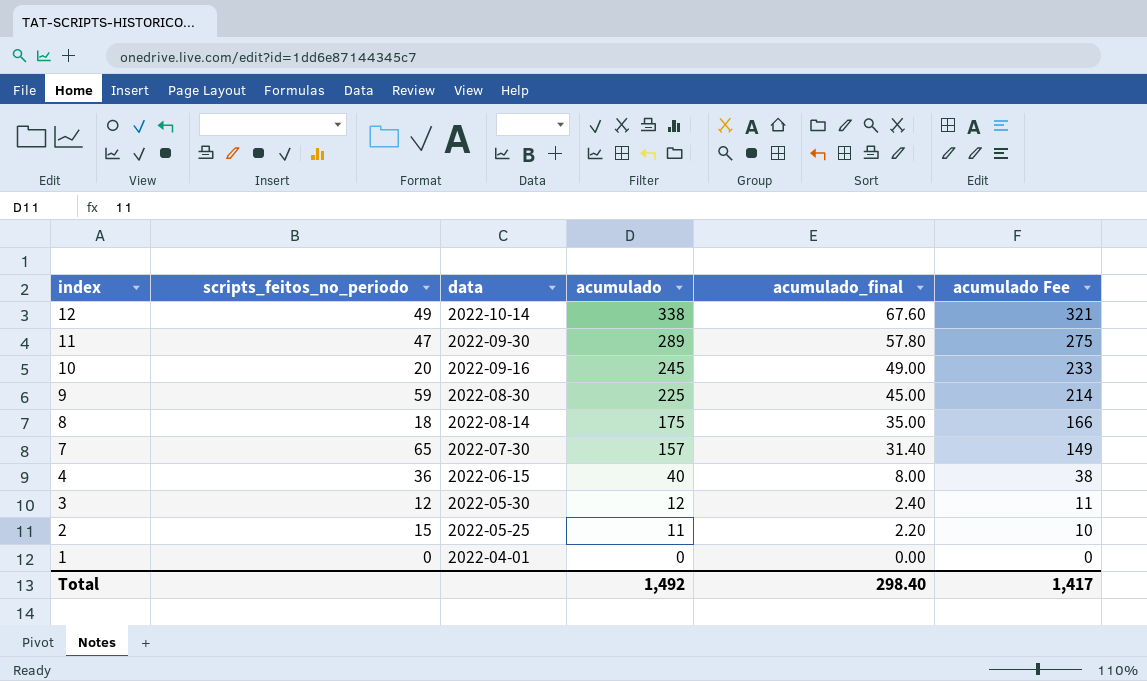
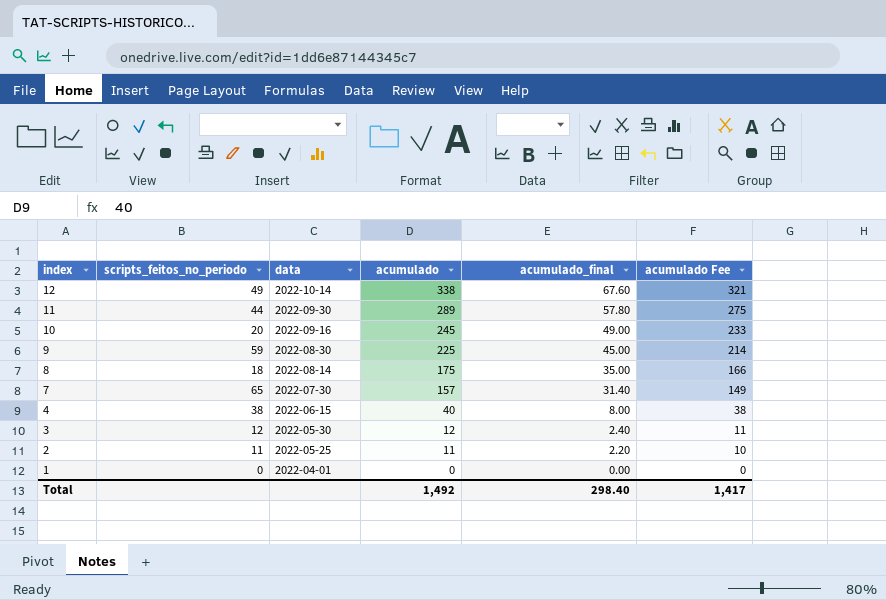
11 | scripts_feitos_no_periodo: 47 -> 44
4 | scripts_feitos_no_periodo: 36 -> 38
2 | scripts_feitos_no_periodo: 15 -> 11

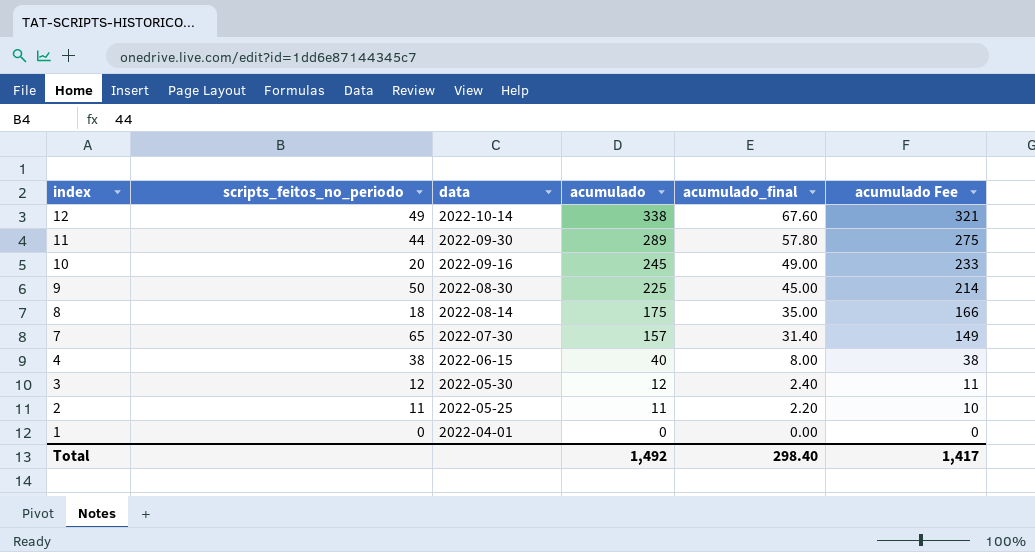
9 | scripts_feitos_no_periodo: 59 -> 50

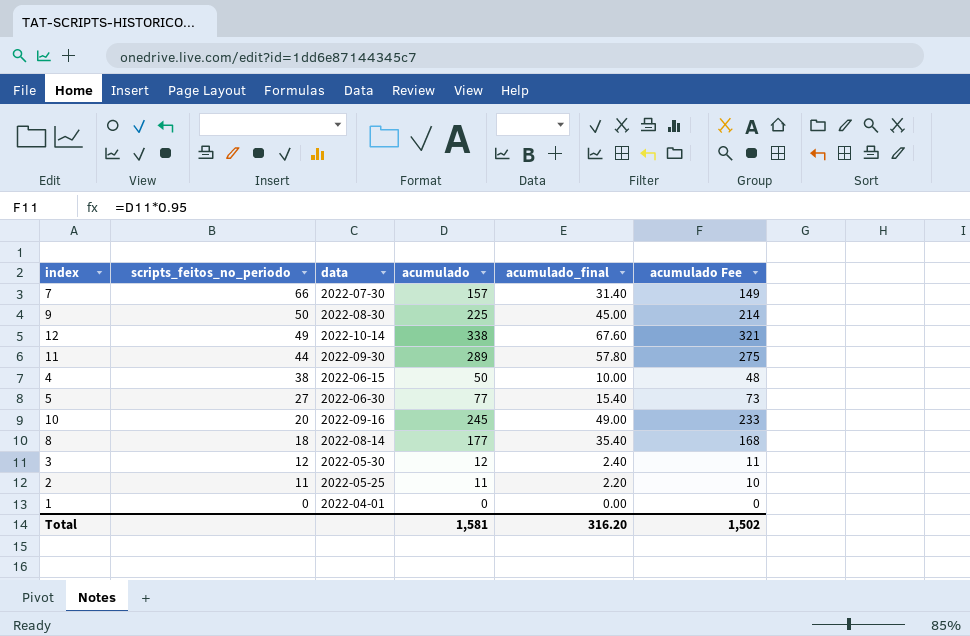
row order: index descending -> scripts_feitos_no_periodo descending
7 | scripts_feitos_no_periodo: 65 -> 66
4 | acumulado: 40 -> 50
4 | acumulado_final: 8.00 -> 10.00
4 | acumulado Fee: 38 -> 48
row 5: none -> 27 | 2022-06-30 | 77 | 15.40 | 73
8 | acumulado: 175 -> 177
8 | acumulado_final: 35.00 -> 35.40
8 | acumulado Fee: 166 -> 168
Total | acumulado: 1,492 -> 1,581
Total | acumulado_final: 298.40 -> 316.20
Total | acumulado Fee: 1,417 -> 1,502

